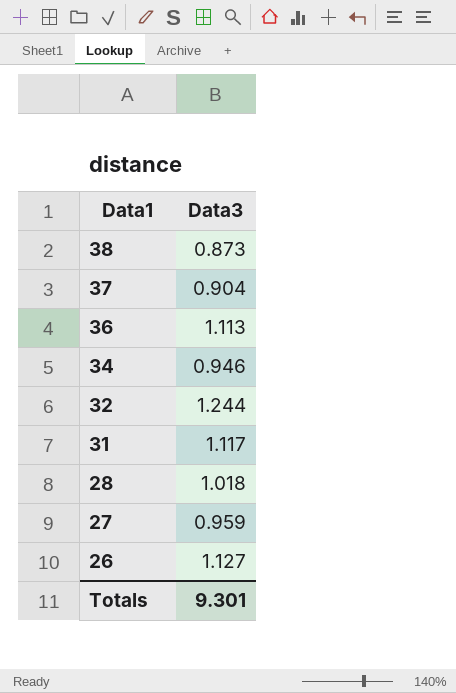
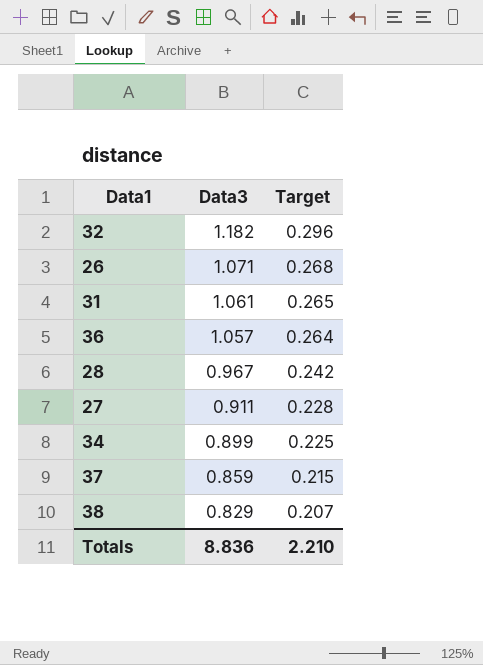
row order: Data1 descending -> Data3 descending
column Target | formula: none -> [Data3] * 0.25
32 | Data3: 1.244 -> 1.182
26 | Data3: 1.127 -> 1.071
31 | Data3: 1.117 -> 1.061
36 | Data3: 1.113 -> 1.057
28 | Data3: 1.018 -> 0.967
27 | Data3: 0.959 -> 0.911
34 | Data3: 0.946 -> 0.899
37 | Data3: 0.904 -> 0.859
38 | Data3: 0.873 -> 0.829
Totals | Data3: 9.301 -> 8.836

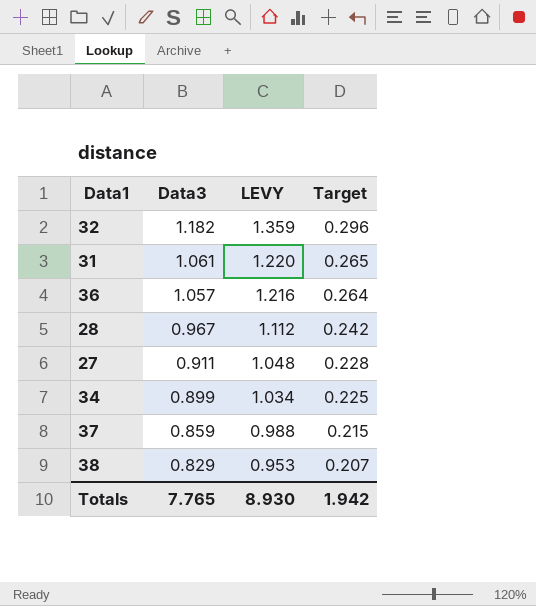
column LEVY | formula: none -> [Data3] * 1.15
row 26: 1.071 | 0.268 -> none
Totals | Data3: 8.836 -> 7.765
Totals | Target: 2.210 -> 1.942

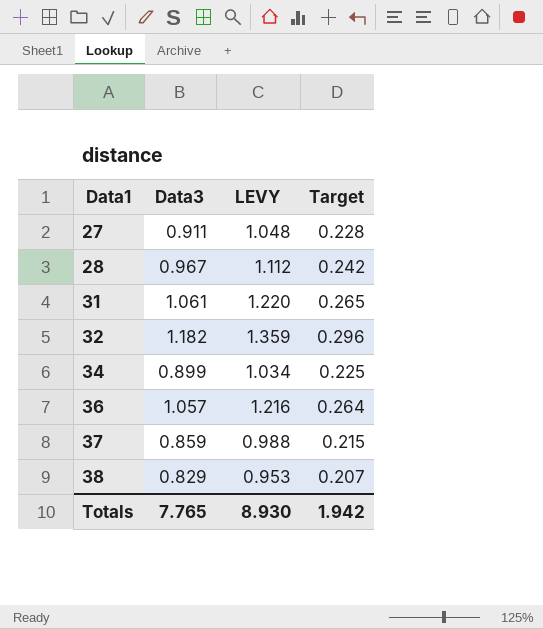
row order: Data3 descending -> Data1 ascending

